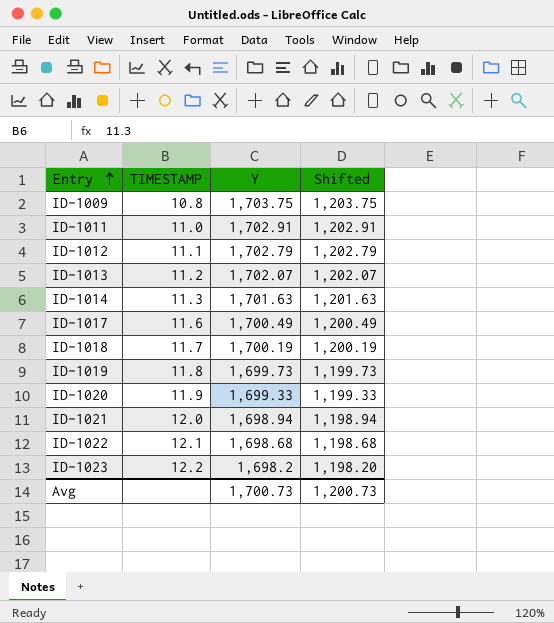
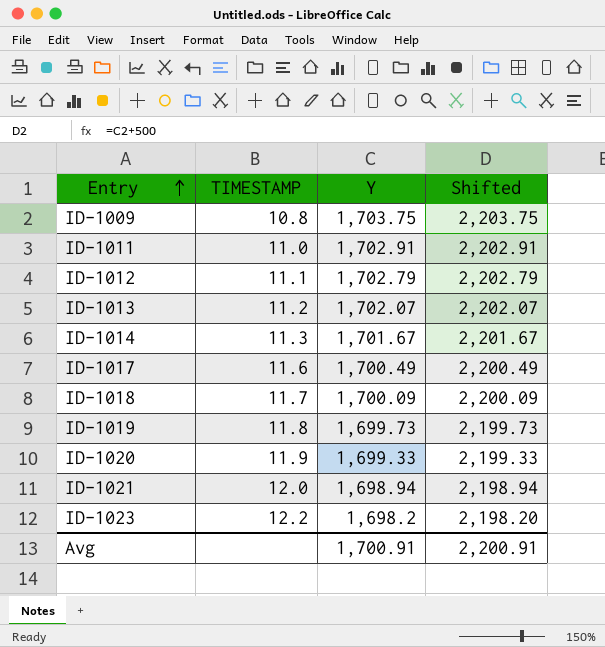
column Shifted | formula: [Y] - 500 -> [Y] + 500
row ID-1022: 12.1 | 1,698.68 | 1,198.68 -> none
ID-1014 | Y: 1,701.63 -> 1,701.67
ID-1018 | Y: 1,700.19 -> 1,700.09
Avg | Y: 1,700.73 -> 1,700.91
Avg | Shifted: 1,200.73 -> 2,200.91

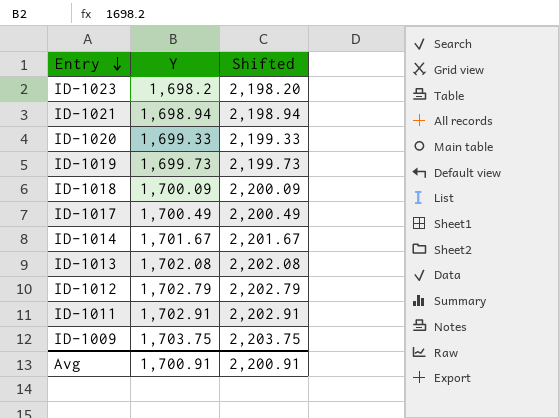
row order: Entry ascending -> Entry descending
column TIMESTAMP | position: 2 -> none
ID-1013 | Y: 1,702.07 -> 1,702.08
ID-1013 | Shifted: 2,202.07 -> 2,202.08

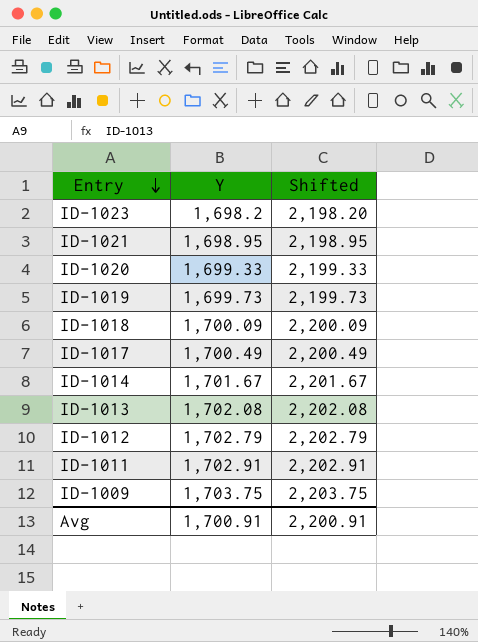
ID-1021 | Y: 1,698.94 -> 1,698.95
ID-1021 | Shifted: 2,198.94 -> 2,198.95

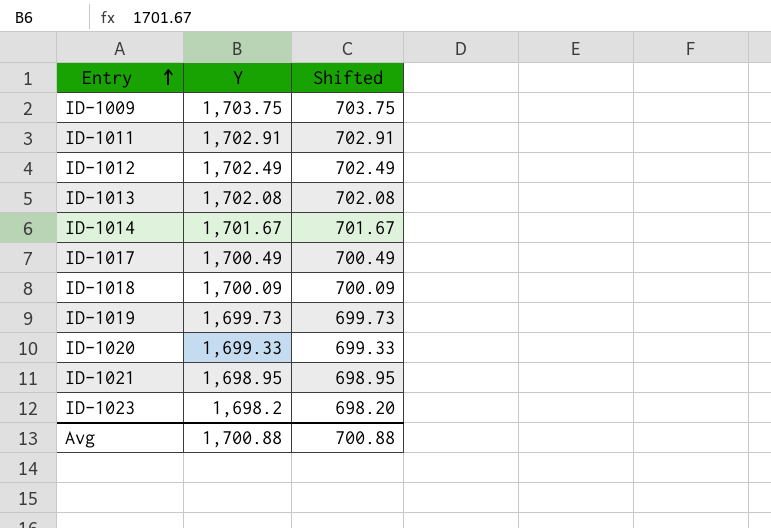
row order: Entry descending -> Entry ascending
column Shifted | formula: [Y] + 500 -> [Y] - 1000
ID-1012 | Y: 1,702.79 -> 1,702.49
Avg | Y: 1,700.91 -> 1,700.88
Avg | Shifted: 2,200.91 -> 700.88

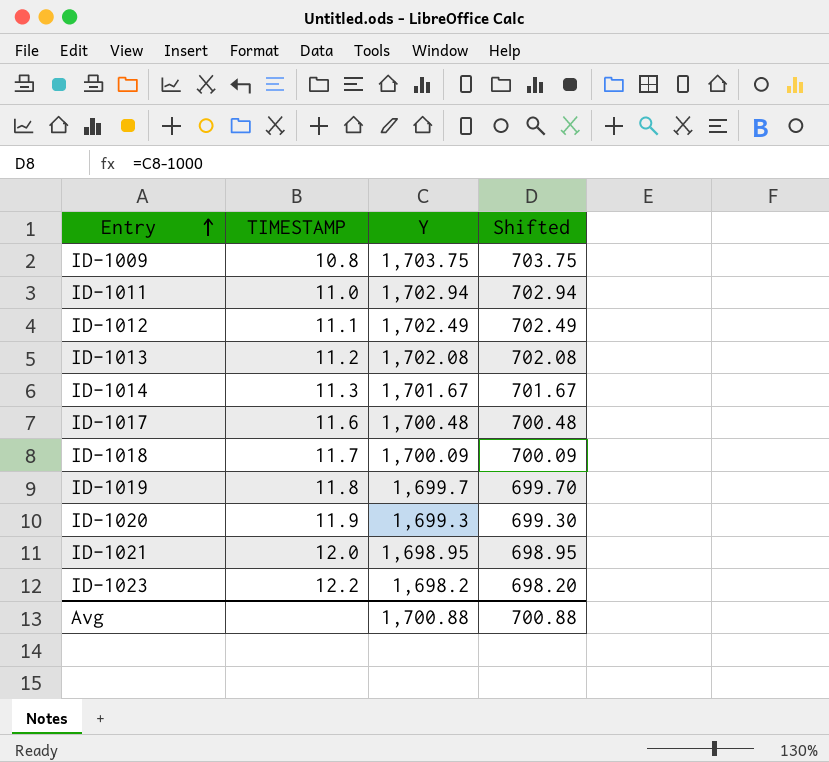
column TIMESTAMP | position: none -> 2
ID-1011 | Y: 1,702.91 -> 1,702.94
ID-1011 | Shifted: 702.91 -> 702.94
ID-1017 | Y: 1,700.49 -> 1,700.48
ID-1017 | Shifted: 700.49 -> 700.48
ID-1019 | Y: 1,699.73 -> 1,699.7
ID-1019 | Shifted: 699.73 -> 699.70
ID-1020 | Y: 1,699.33 -> 1,699.3
ID-1020 | Shifted: 699.33 -> 699.30

